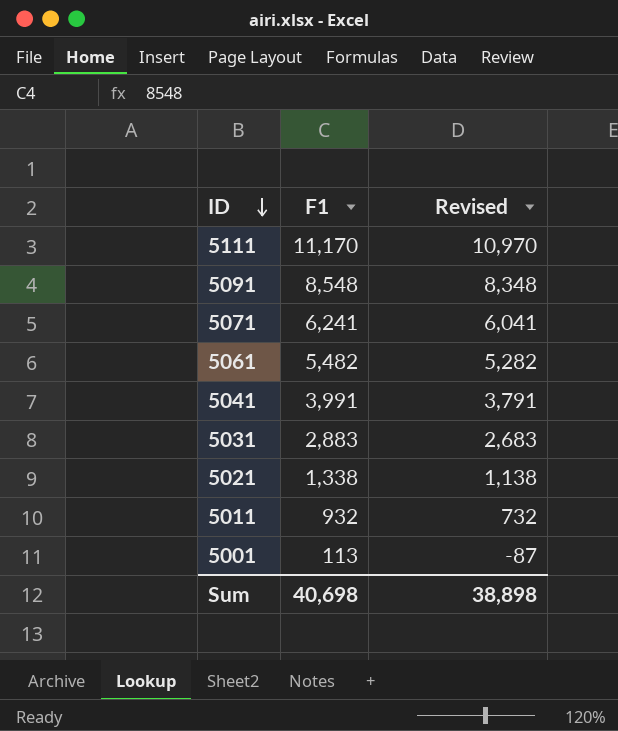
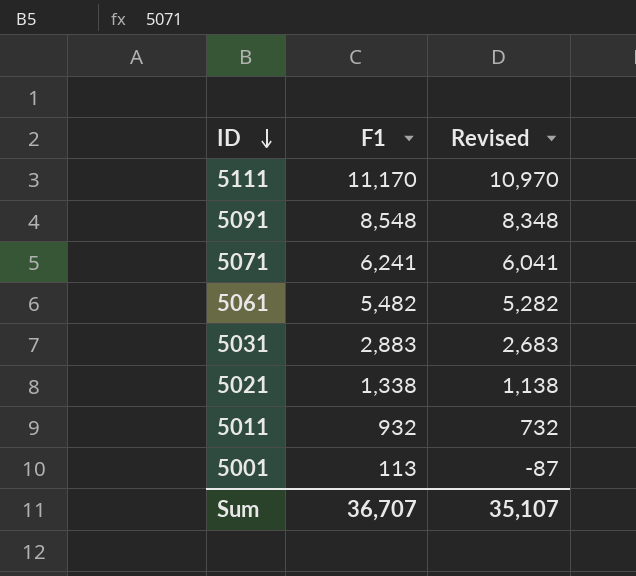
row 5041: 3,991 | 3,791 -> none
Sum | F1: 40,698 -> 36,707
Sum | Revised: 38,898 -> 35,107

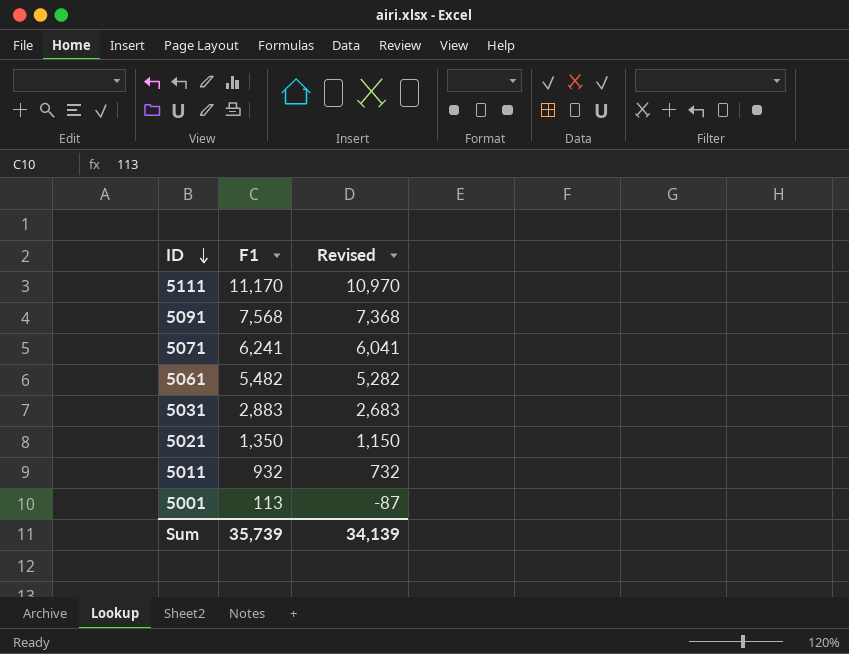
5091 | F1: 8,548 -> 7,568
5091 | Revised: 8,348 -> 7,368
5021 | F1: 1,338 -> 1,350
5021 | Revised: 1,138 -> 1,150
Sum | F1: 36,707 -> 35,739
Sum | Revised: 35,107 -> 34,139

